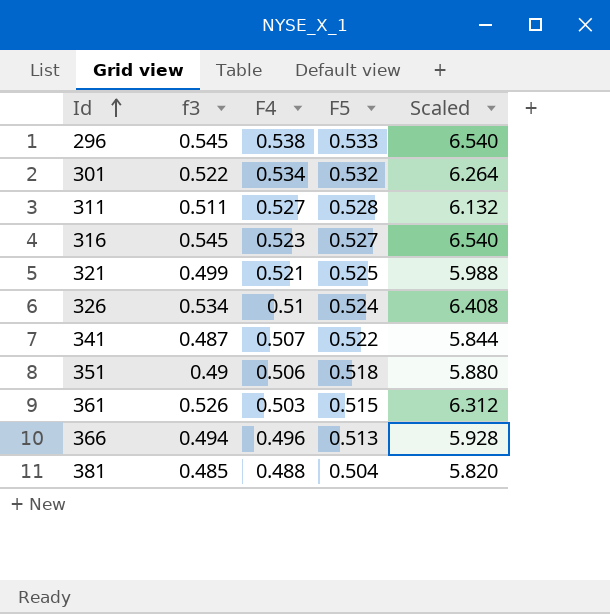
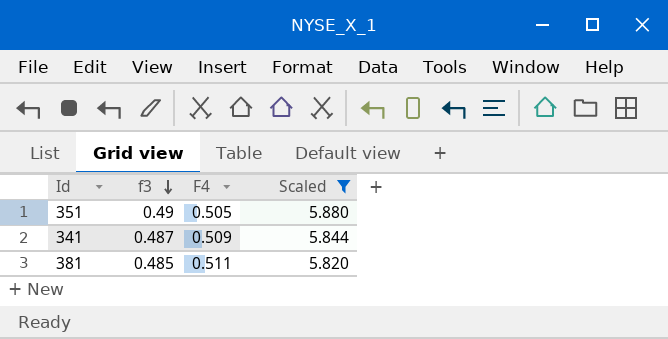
filter: none -> Scaled <= 5.880
row order: Id ascending -> f3 descending
column F5 | position: 4 -> none
351 | F4: 0.506 -> 0.505
341 | F4: 0.507 -> 0.509
381 | F4: 0.488 -> 0.511

